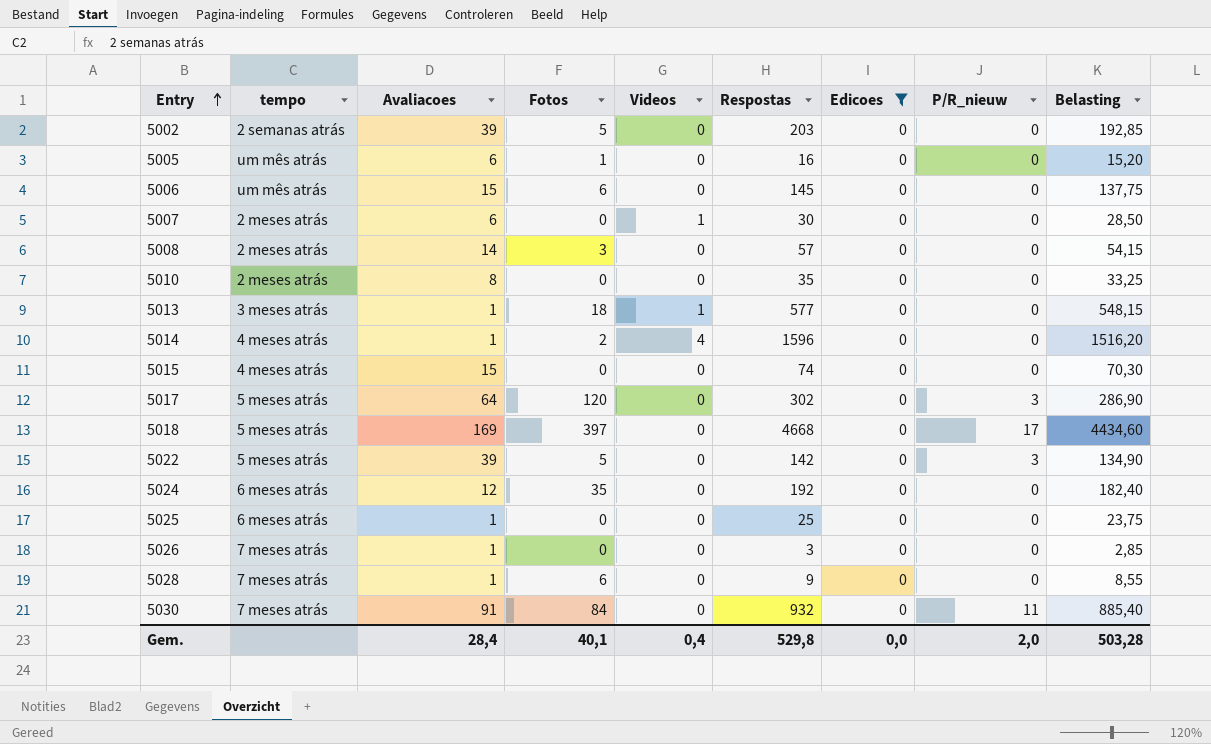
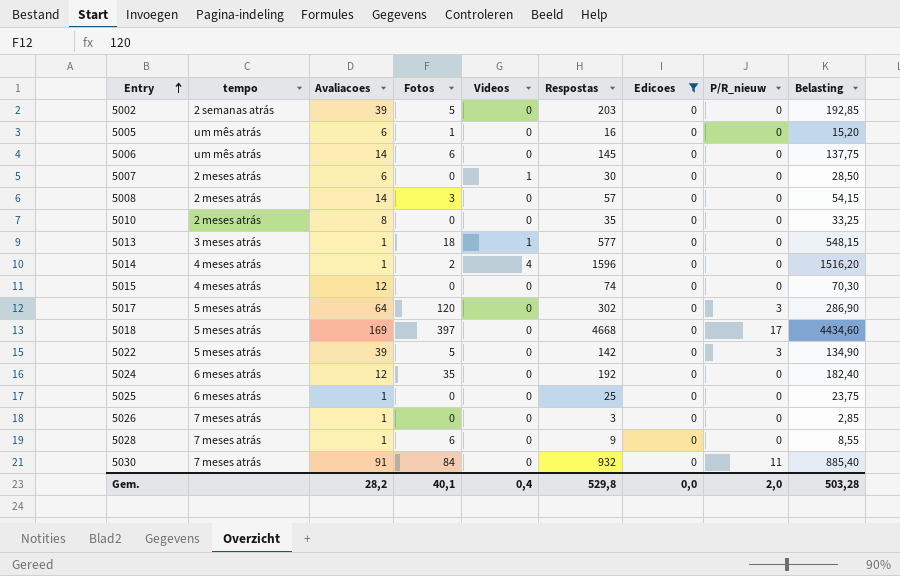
5006 | Avaliacoes: 15 -> 14
5015 | Avaliacoes: 15 -> 12
Gem. | Avaliacoes: 28,4 -> 28,2

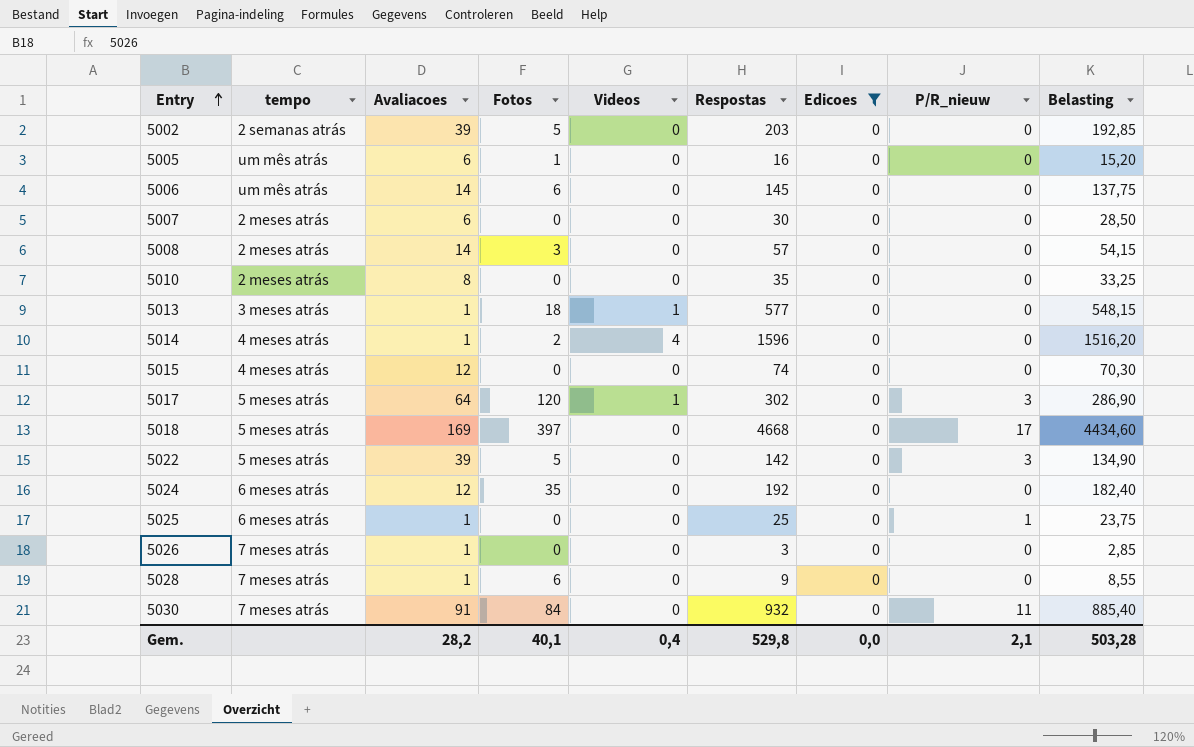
5007 | Videos: 1 -> 0
5017 | Videos: 0 -> 1
5025 | P/R_nieuw: 0 -> 1
Gem. | P/R_nieuw: 2,0 -> 2,1

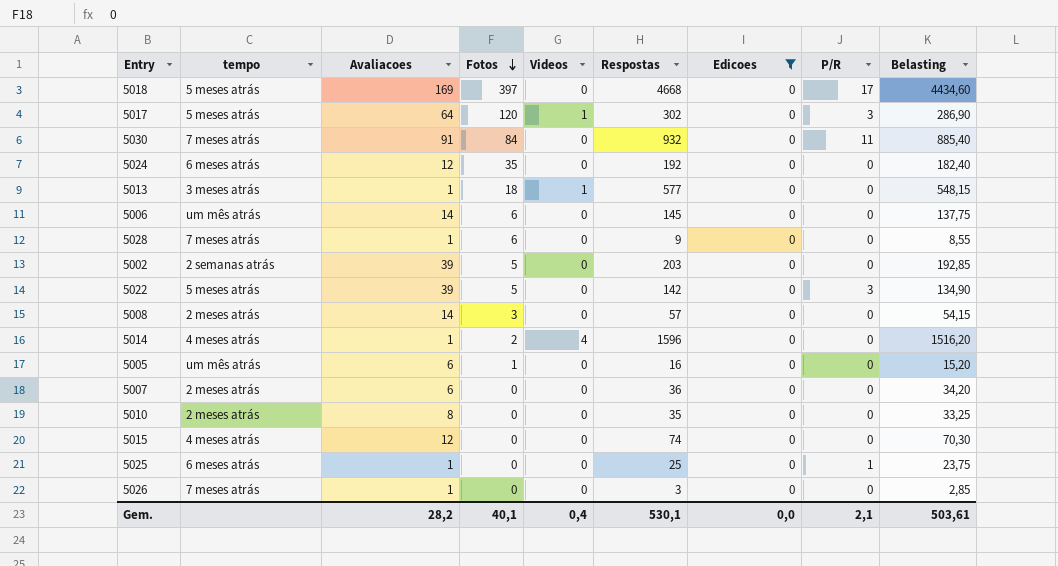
row order: Entry ascending -> Fotos descending
column name: P/R_nieuw -> P/R
5007 | Respostas: 30 -> 36
5007 | Belasting: 28,50 -> 34,20
Gem. | Respostas: 529,8 -> 530,1
Gem. | Belasting: 503,28 -> 503,61

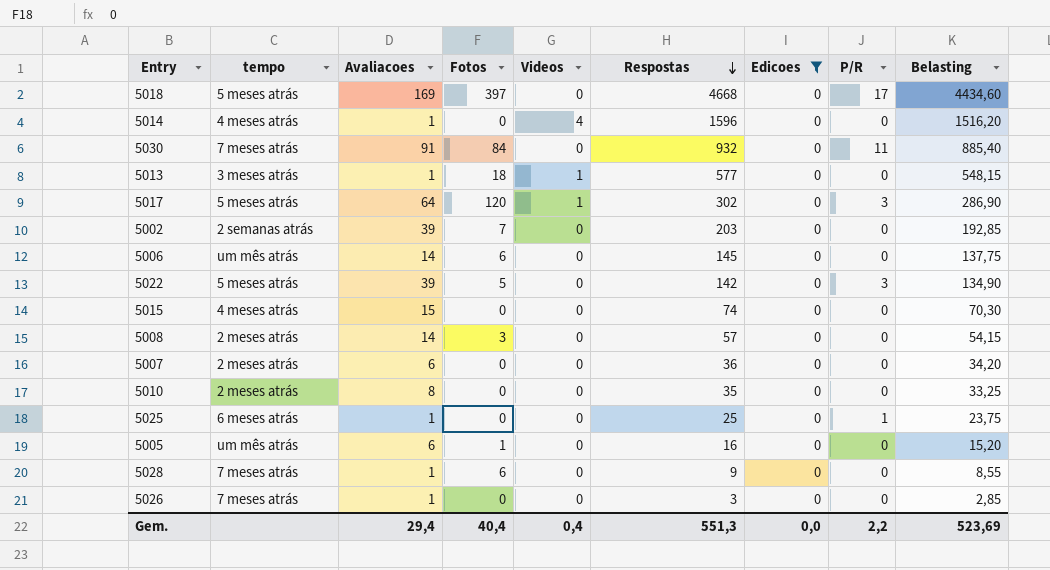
row order: Fotos descending -> Respostas descending
row 5024: 6 meses atrás | 12 | 35 | 0 | 192 | 0 | 0 | 182,40 -> none
5014 | Fotos: 2 -> 0
5002 | Fotos: 5 -> 7
5015 | Avaliacoes: 12 -> 15
Gem. | Avaliacoes: 28,2 -> 29,4
Gem. | Fotos: 40,1 -> 40,4
Gem. | Respostas: 530,1 -> 551,3
Gem. | P/R: 2,1 -> 2,2
Gem. | Belasting: 503,61 -> 523,69

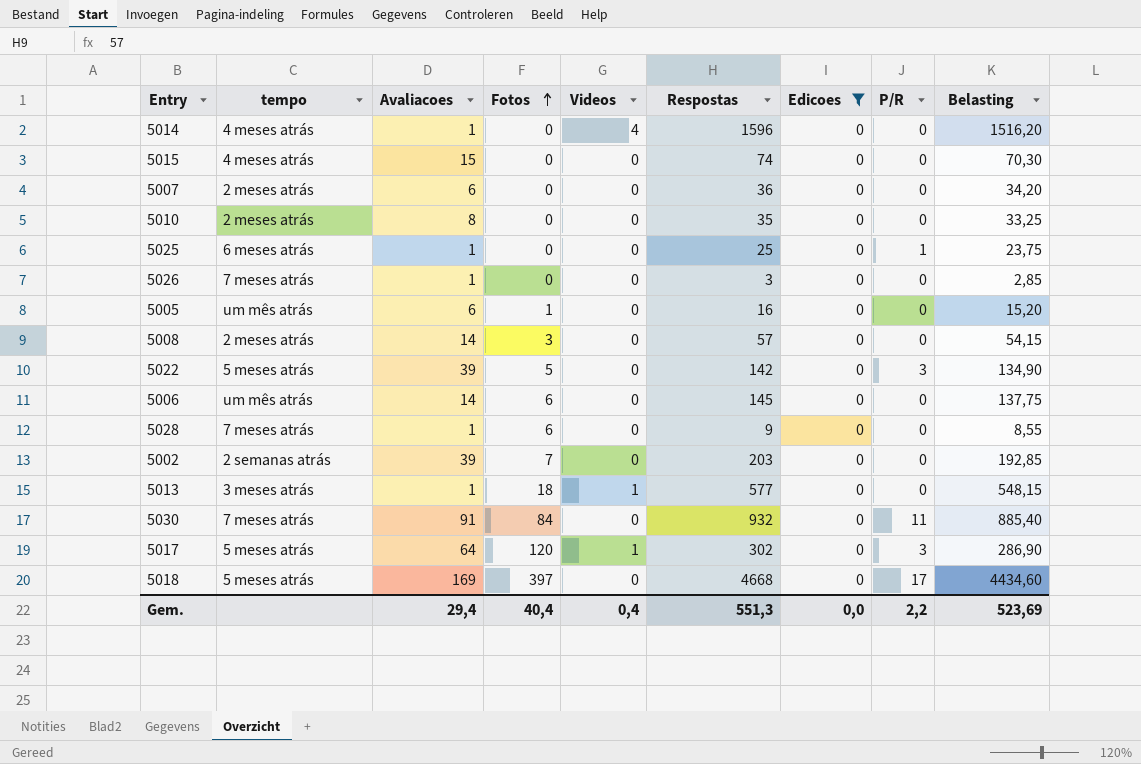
row order: Respostas descending -> Fotos ascending

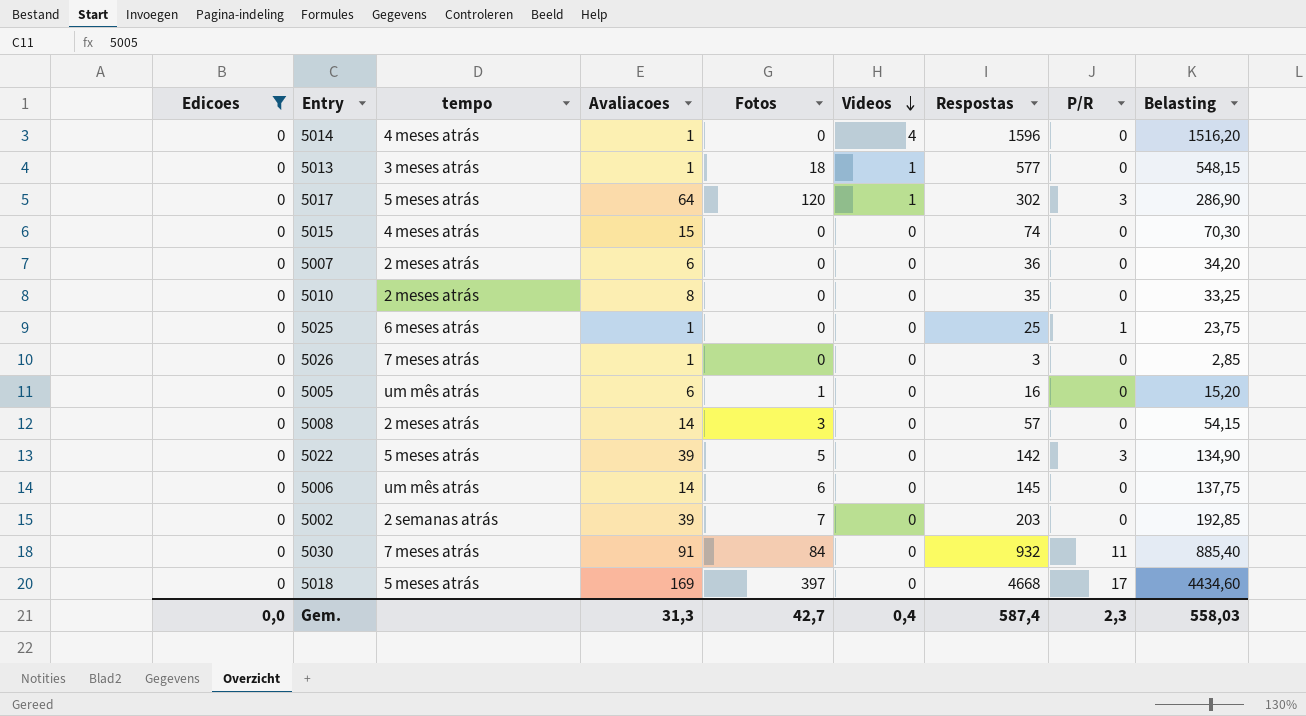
row order: Fotos ascending -> Videos descending
column Edicoes | position: 7 -> 1
row 5028: 7 meses atrás | 1 | 6 | 0 | 9 | 0 | 0 | 8,55 -> none
Gem. | Avaliacoes: 29,4 -> 31,3
Gem. | Fotos: 40,4 -> 42,7
Gem. | Respostas: 551,3 -> 587,4
Gem. | P/R: 2,2 -> 2,3
Gem. | Belasting: 523,69 -> 558,03

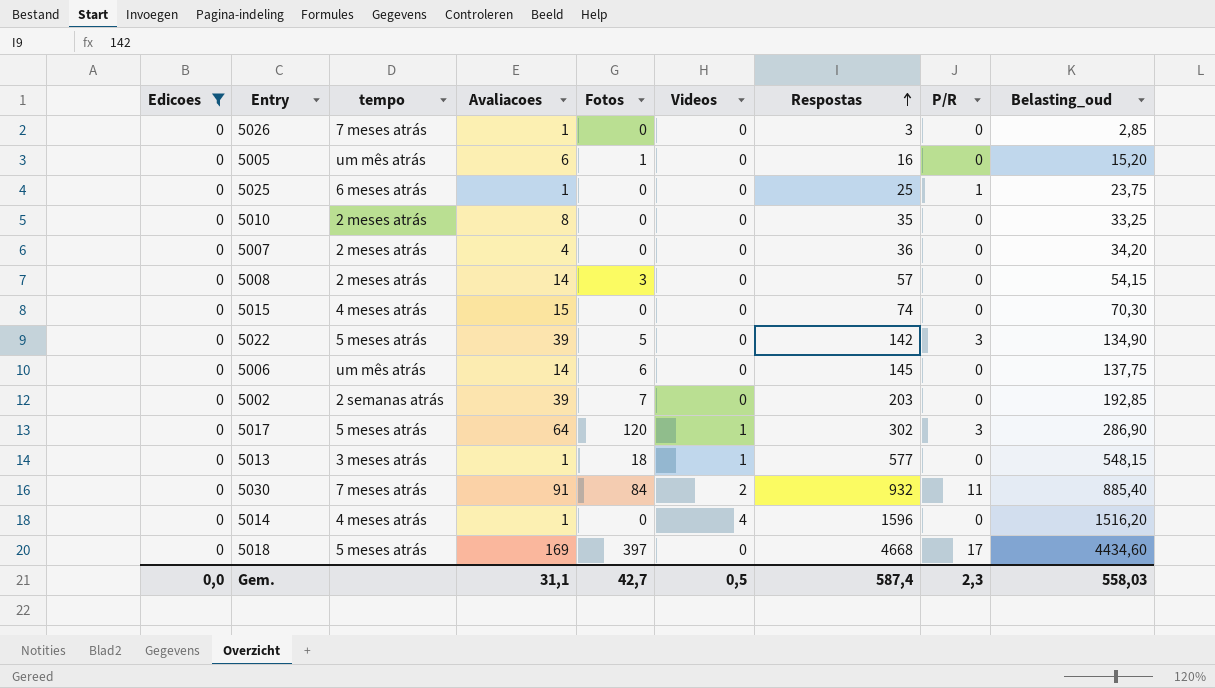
row order: Videos descending -> Respostas ascending
column name: Belasting -> Belasting_oud
5007 | Avaliacoes: 6 -> 4
5030 | Videos: 0 -> 2
Gem. | Avaliacoes: 31,3 -> 31,1
Gem. | Videos: 0,4 -> 0,5

